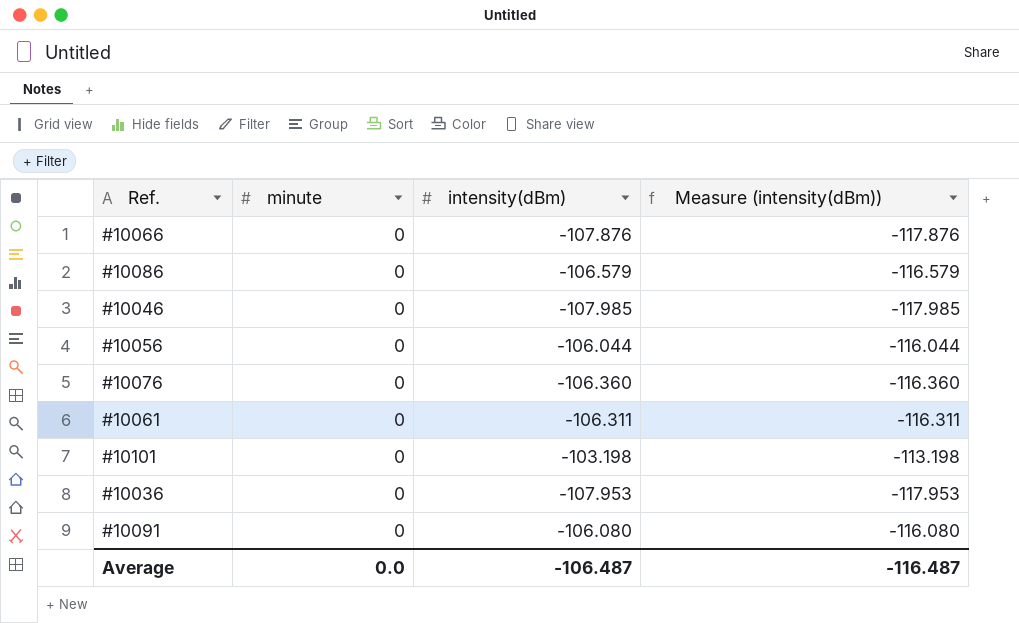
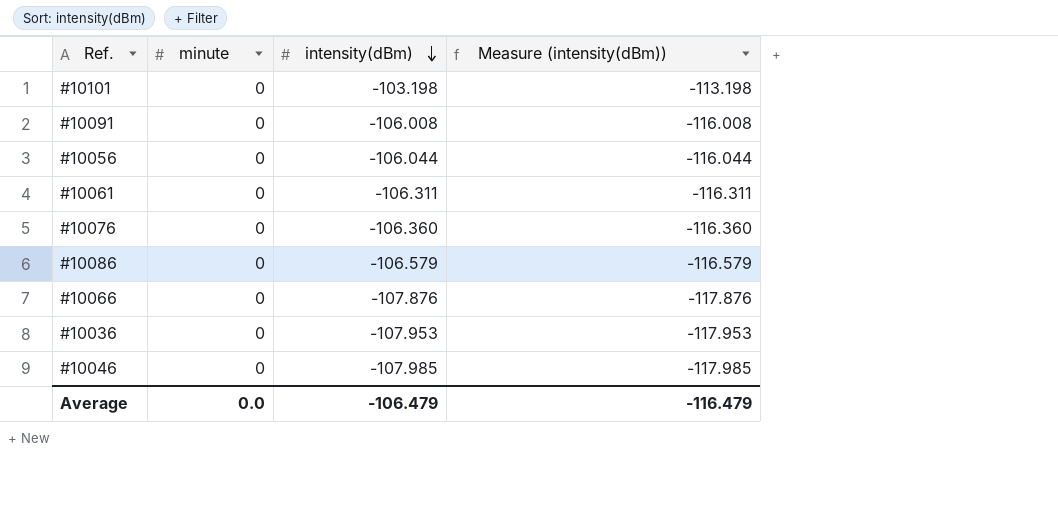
row order: none -> intensity(dBm) descending
#10091 | intensity(dBm): -106.080 -> -106.008
#10091 | Measure (intensity(dBm)): -116.080 -> -116.008
Average | intensity(dBm): -106.487 -> -106.479
Average | Measure (intensity(dBm)): -116.487 -> -116.479

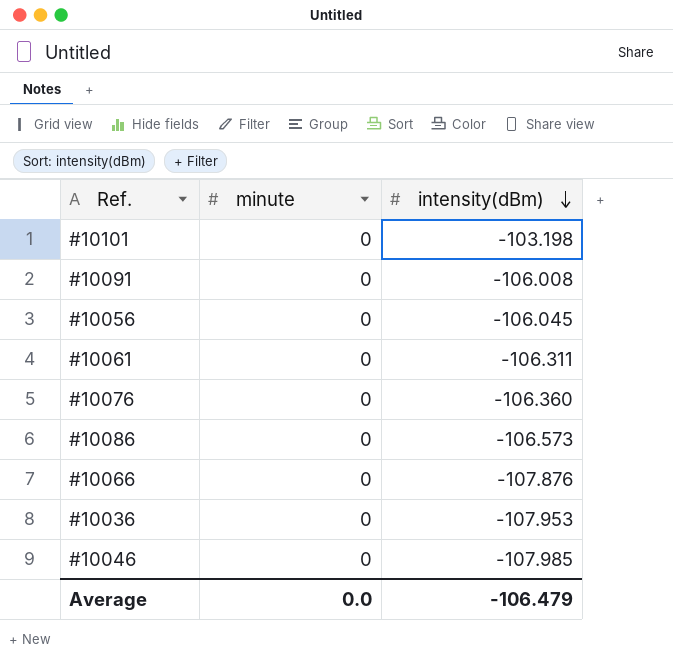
column Measure (intensity(dBm)) | formula: [intensity(dBm)] - 10 -> none
#10056 | intensity(dBm): -106.044 -> -106.045
#10086 | intensity(dBm): -106.579 -> -106.573

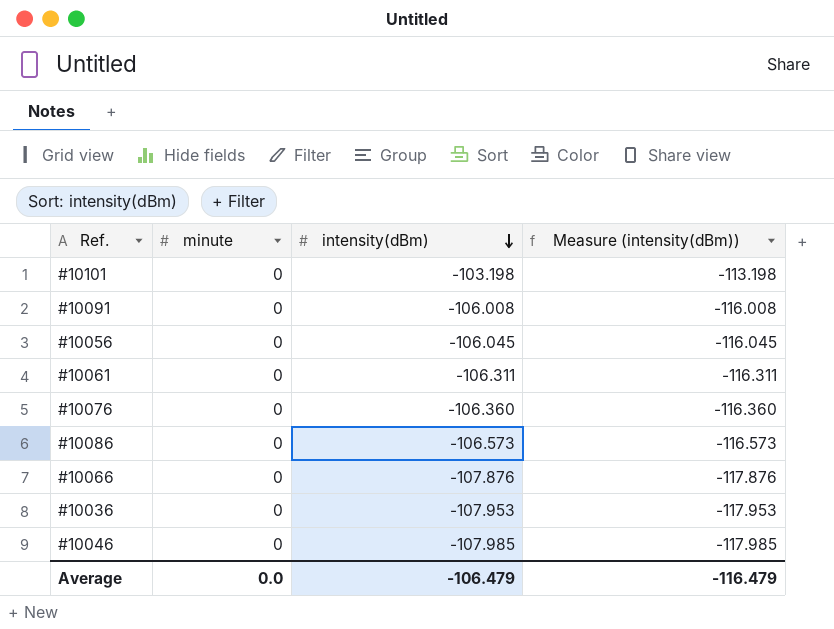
column Measure (intensity(dBm)) | formula: none -> [intensity(dBm)] - 10

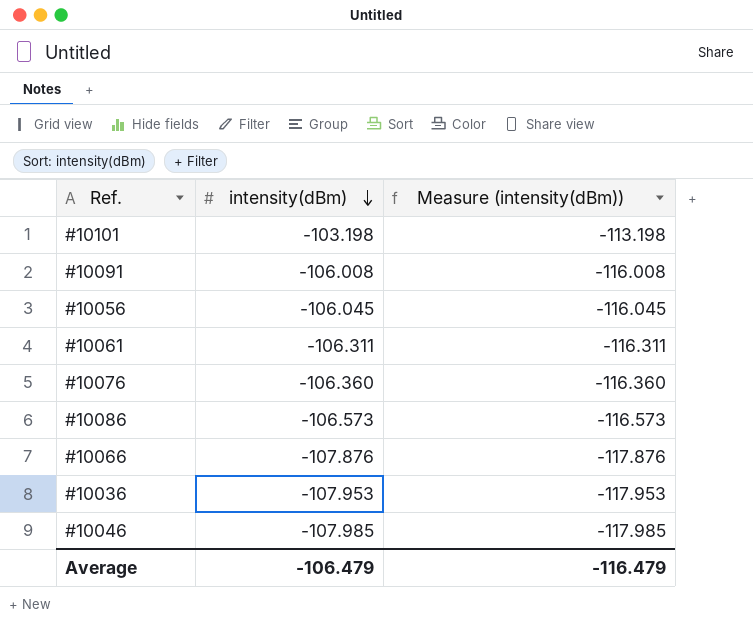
column minute | position: 2 -> none

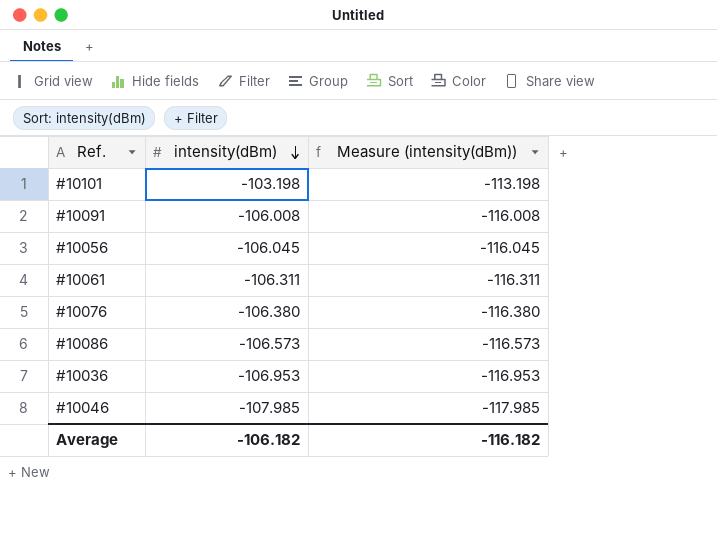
row #10066: -107.876 | -117.876 -> none
#10076 | intensity(dBm): -106.360 -> -106.380
#10076 | Measure (intensity(dBm)): -116.360 -> -116.380
#10036 | intensity(dBm): -107.953 -> -106.953
#10036 | Measure (intensity(dBm)): -117.953 -> -116.953
Average | intensity(dBm): -106.479 -> -106.182
Average | Measure (intensity(dBm)): -116.479 -> -116.182

